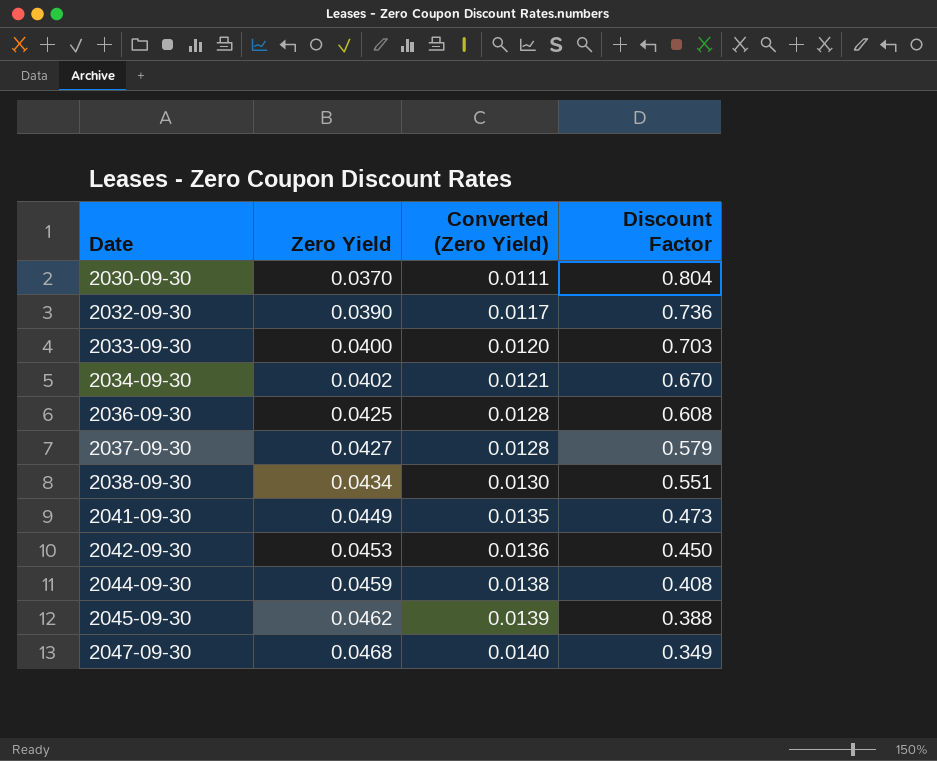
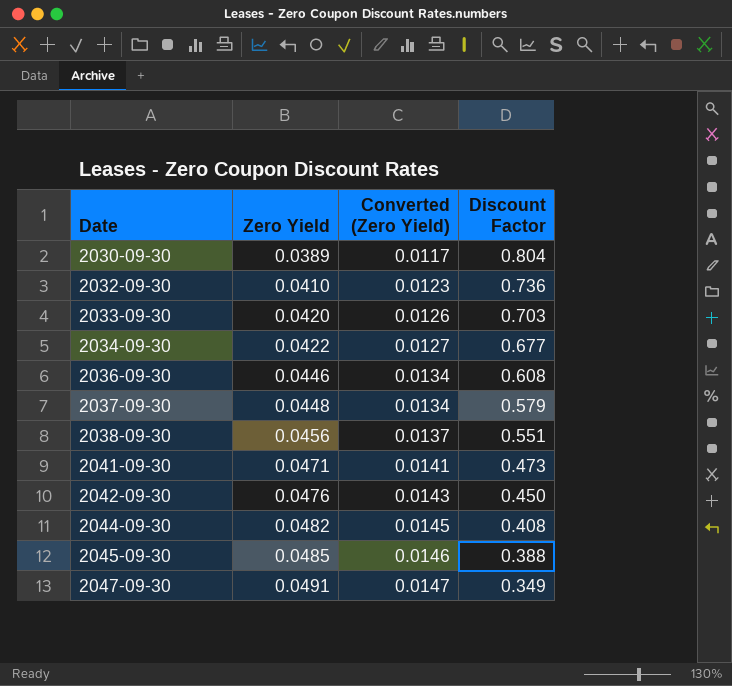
2030-09-30 | Zero Yield: 0.0370 -> 0.0389
2030-09-30 | Converted (Zero Yield): 0.0111 -> 0.0117
2032-09-30 | Zero Yield: 0.0390 -> 0.0410
2032-09-30 | Converted (Zero Yield): 0.0117 -> 0.0123
2033-09-30 | Zero Yield: 0.0400 -> 0.0420
2033-09-30 | Converted (Zero Yield): 0.0120 -> 0.0126
2034-09-30 | Zero Yield: 0.0402 -> 0.0422
2034-09-30 | Converted (Zero Yield): 0.0121 -> 0.0127
2034-09-30 | Discount Factor: 0.670 -> 0.677
2036-09-30 | Zero Yield: 0.0425 -> 0.0446
2036-09-30 | Converted (Zero Yield): 0.0128 -> 0.0134
2037-09-30 | Zero Yield: 0.0427 -> 0.0448
2037-09-30 | Converted (Zero Yield): 0.0128 -> 0.0134
2038-09-30 | Zero Yield: 0.0434 -> 0.0456
2038-09-30 | Converted (Zero Yield): 0.0130 -> 0.0137
2041-09-30 | Zero Yield: 0.0449 -> 0.0471
2041-09-30 | Converted (Zero Yield): 0.0135 -> 0.0141
2042-09-30 | Zero Yield: 0.0453 -> 0.0476
2042-09-30 | Converted (Zero Yield): 0.0136 -> 0.0143
2044-09-30 | Zero Yield: 0.0459 -> 0.0482
2044-09-30 | Converted (Zero Yield): 0.0138 -> 0.0145
2045-09-30 | Zero Yield: 0.0462 -> 0.0485
2045-09-30 | Converted (Zero Yield): 0.0139 -> 0.0146
2047-09-30 | Zero Yield: 0.0468 -> 0.0491
2047-09-30 | Converted (Zero Yield): 0.0140 -> 0.0147

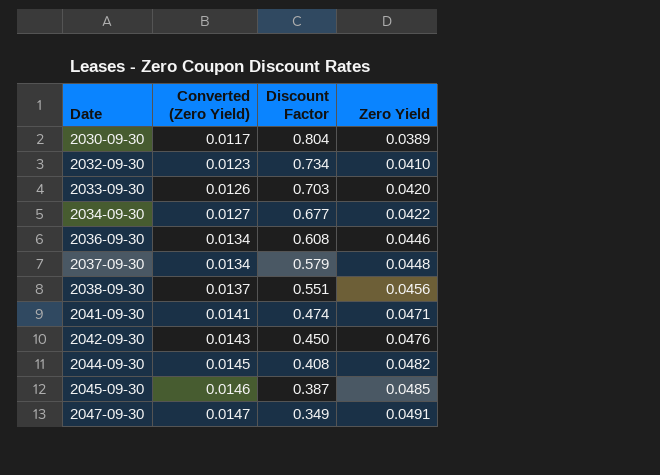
column Zero Yield | position: 2 -> 4
2032-09-30 | Discount Factor: 0.736 -> 0.734
2041-09-30 | Discount Factor: 0.473 -> 0.474
2045-09-30 | Discount Factor: 0.388 -> 0.387

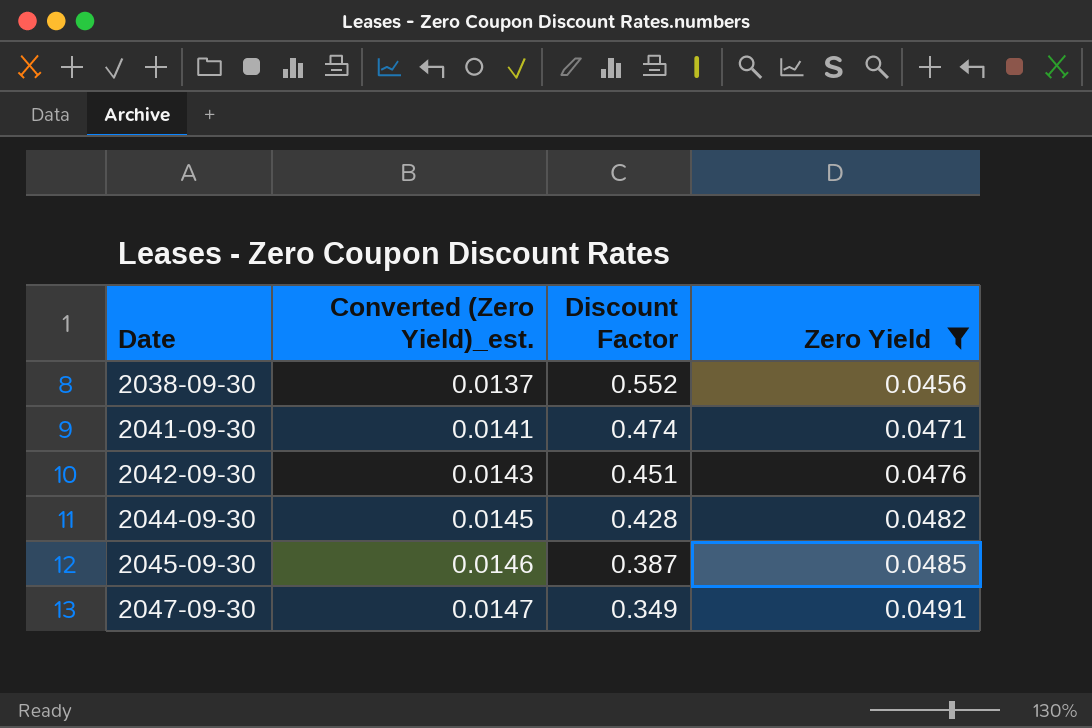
filter: none -> Zero Yield >= 0.0456
column name: Converted (Zero Yield) -> Converted (Zero Yield)_est.
2038-09-30 | Discount Factor: 0.551 -> 0.552
2042-09-30 | Discount Factor: 0.450 -> 0.451
2044-09-30 | Discount Factor: 0.408 -> 0.428

